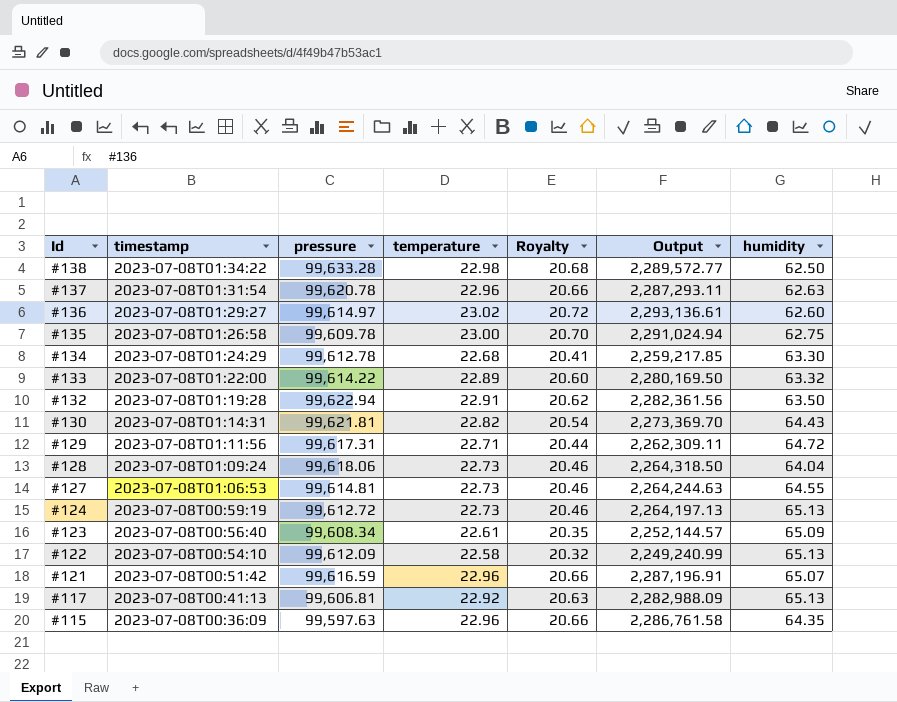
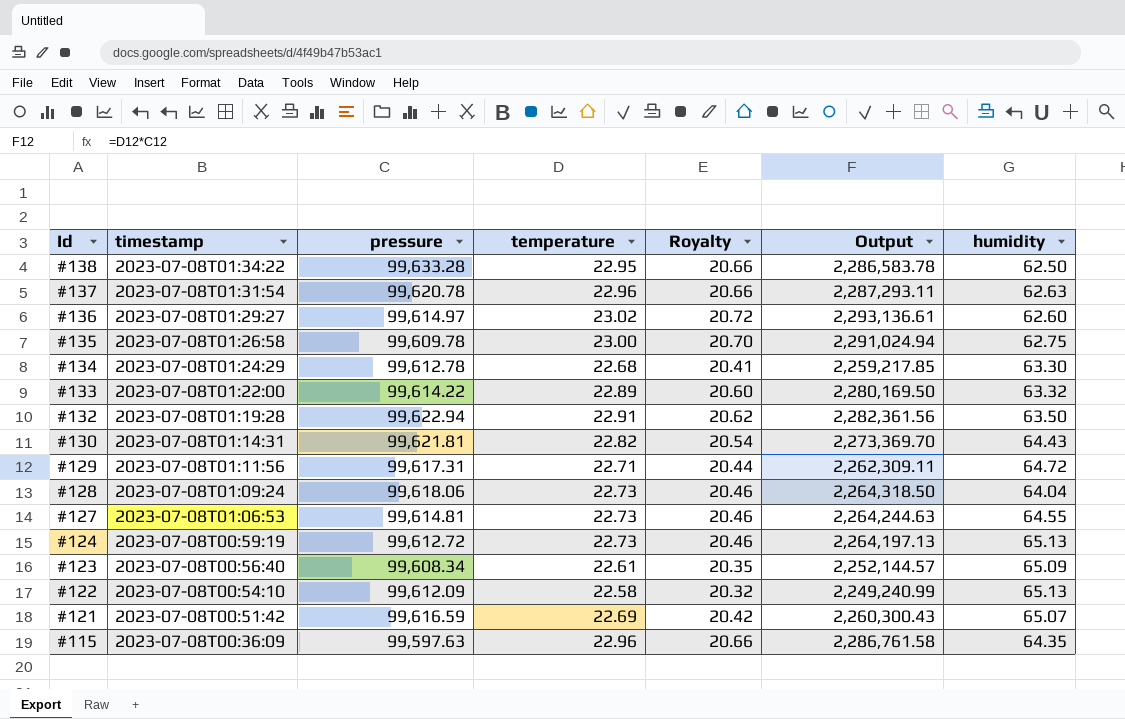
row #117: 2023-07-08T00:41:13 | 99,606.81 | 22.92 | 20.63 | 2,282,988.09 | 65.13 -> none
#138 | temperature: 22.98 -> 22.95
#138 | Royalty: 20.68 -> 20.66
#138 | Output: 2,289,572.77 -> 2,286,583.78
#121 | temperature: 22.96 -> 22.69
#121 | Royalty: 20.66 -> 20.42
#121 | Output: 2,287,196.91 -> 2,260,300.43

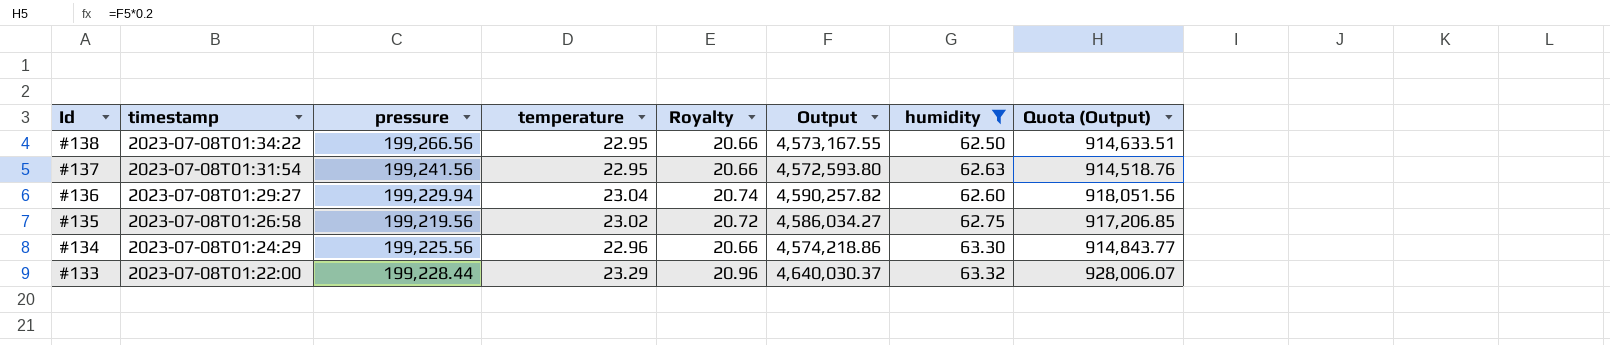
filter: none -> humidity <= 63.32
column Quota (Output) | formula: none -> [Output] * 0.2
#138 | pressure: 99,633.28 -> 199,266.56
#138 | Output: 2,286,583.78 -> 4,573,167.55
#137 | pressure: 99,620.78 -> 199,241.56
#137 | temperature: 22.96 -> 22.95
#137 | Output: 2,287,293.11 -> 4,572,593.80
#136 | pressure: 99,614.97 -> 199,229.94
#136 | temperature: 23.02 -> 23.04
#136 | Royalty: 20.72 -> 20.74
#136 | Output: 2,293,136.61 -> 4,590,257.82
#135 | pressure: 99,609.78 -> 199,219.56
#135 | temperature: 23.00 -> 23.02
#135 | Royalty: 20.70 -> 20.72
#135 | Output: 2,291,024.94 -> 4,586,034.27
#134 | pressure: 99,612.78 -> 199,225.56
#134 | temperature: 22.68 -> 22.96
#134 | Royalty: 20.41 -> 20.66
#134 | Output: 2,259,217.85 -> 4,574,218.86
#133 | pressure: 99,614.22 -> 199,228.44
#133 | temperature: 22.89 -> 23.29
#133 | Royalty: 20.60 -> 20.96
#133 | Output: 2,280,169.50 -> 4,640,030.37

